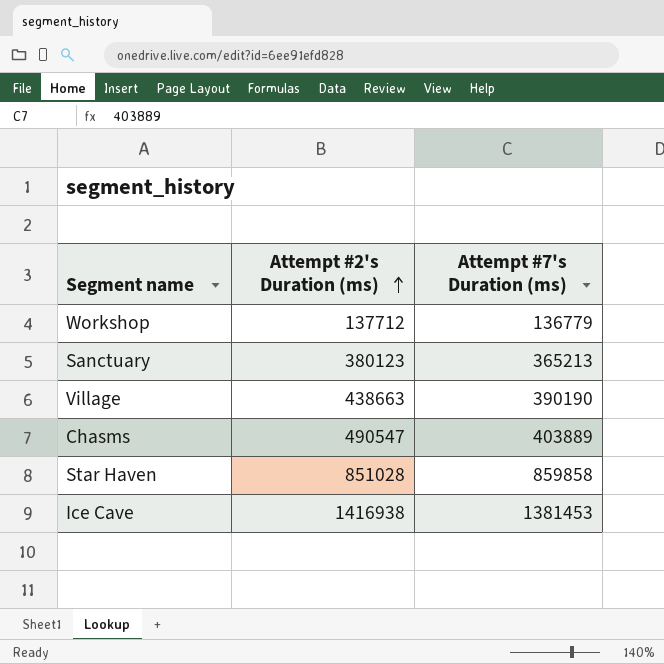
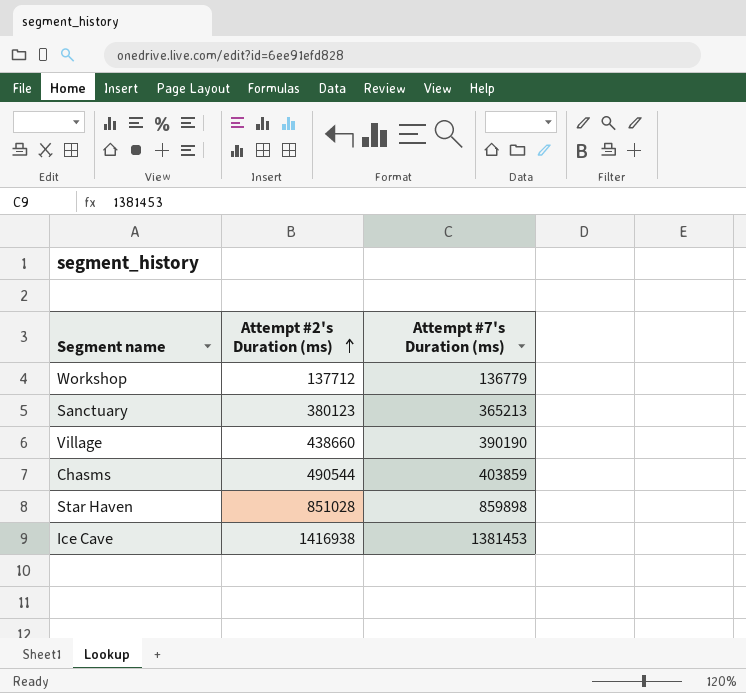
Village | Attempt #2's Duration (ms): 438663 -> 438660
Chasms | Attempt #2's Duration (ms): 490547 -> 490544
Chasms | Attempt #7's Duration (ms): 403889 -> 403859
Star Haven | Attempt #7's Duration (ms): 859858 -> 859898

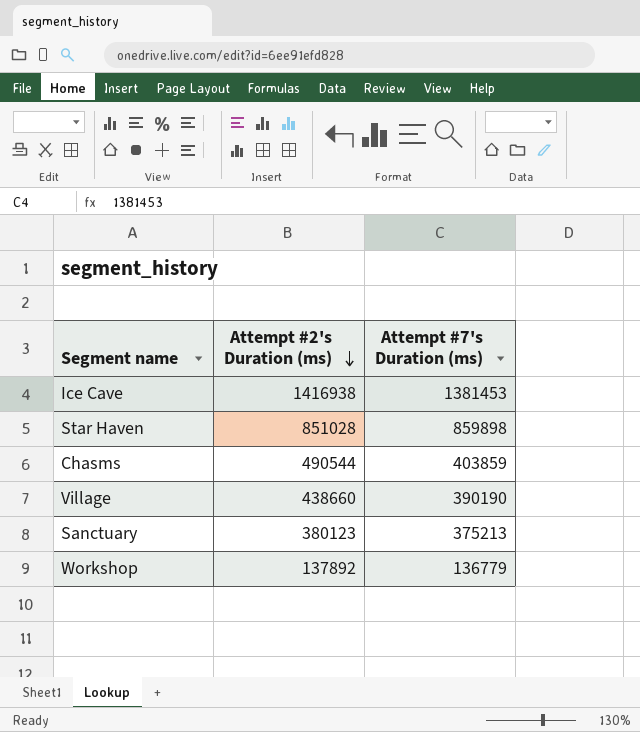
row order: Attempt #2's Duration (ms) ascending -> Attempt #2's Duration (ms) descending
Sanctuary | Attempt #7's Duration (ms): 365213 -> 375213
Workshop | Attempt #2's Duration (ms): 137712 -> 137892

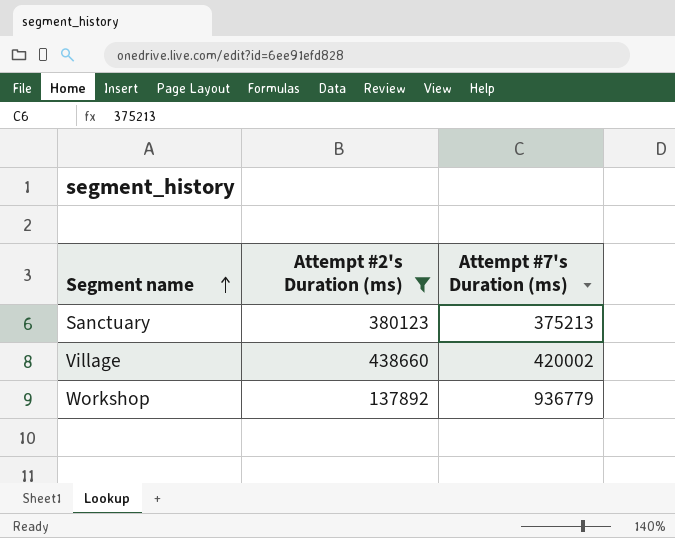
filter: none -> Attempt #2's Duration (ms) <= 438660
row order: Attempt #2's Duration (ms) descending -> Segment name ascending
Village | Attempt #7's Duration (ms): 390190 -> 420002
Workshop | Attempt #7's Duration (ms): 136779 -> 936779

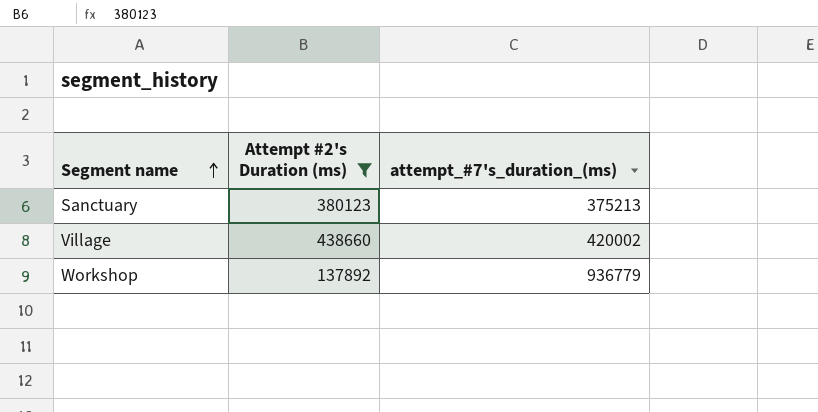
column name: Attempt #7's Duration (ms) -> attempt_#7's_duration_(ms)

